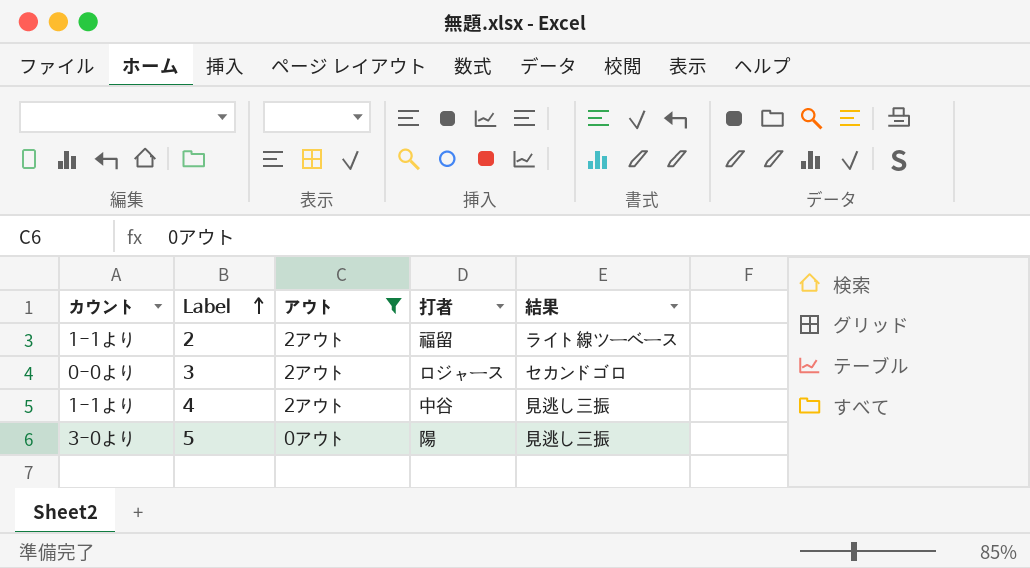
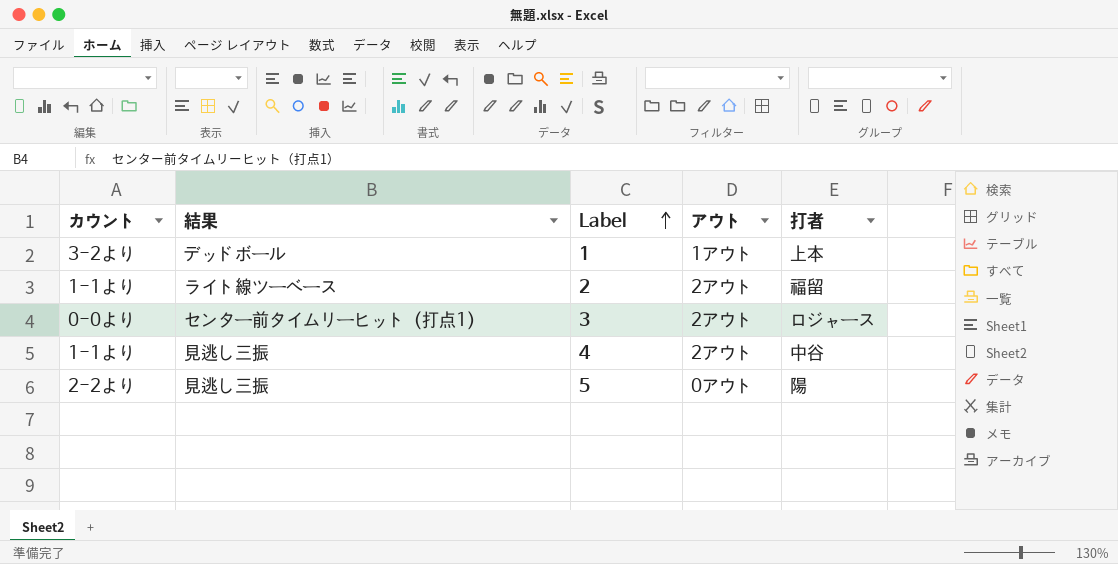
filter: アウト != 1アウト -> none
column 結果 | position: 5 -> 2
3 | 結果: セカンドゴロ -> センター前タイムリーヒット（打点1）
5 | カウント: 3-0より -> 2-2より

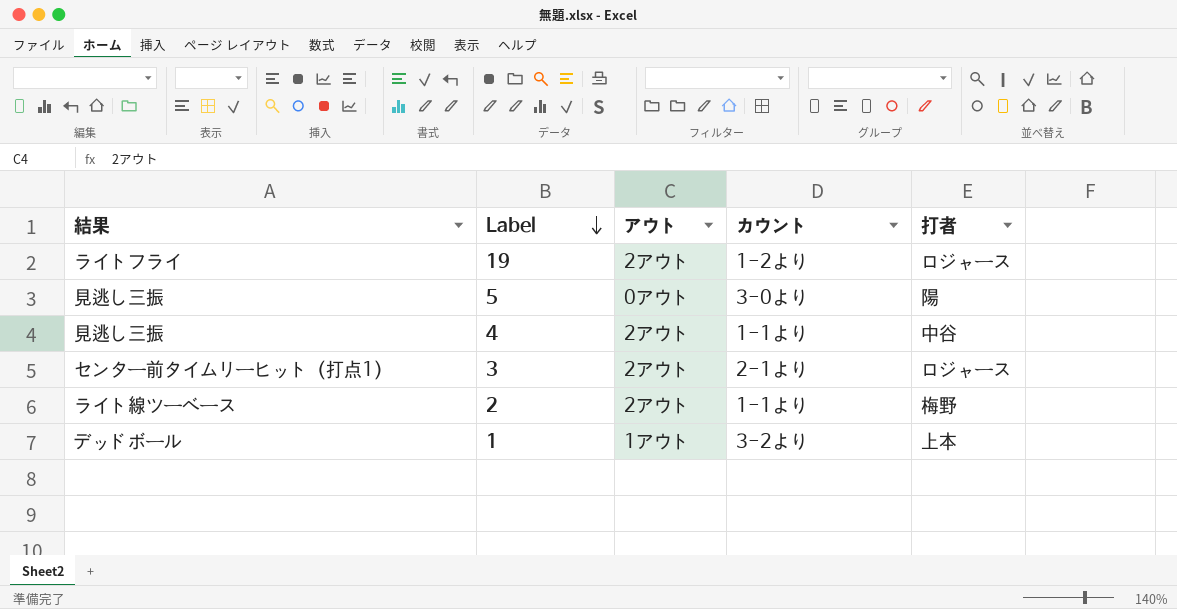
row order: Label ascending -> Label descending
column カウント | position: 1 -> 4
row 19: none -> ライトフライ | 2アウト | 1-2より | ロジャース
5 | カウント: 2-2より -> 3-0より
3 | カウント: 0-0より -> 2-1より
2 | 打者: 福留 -> 梅野

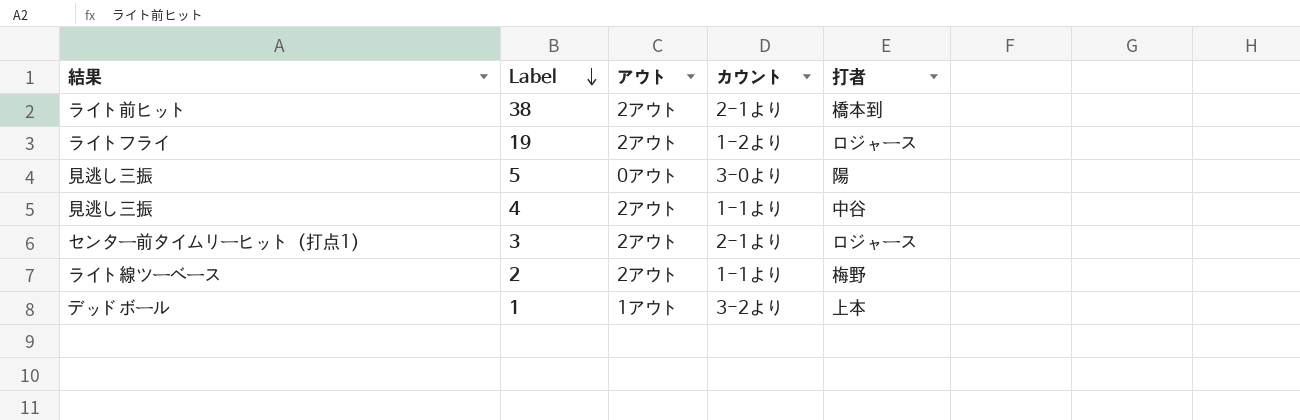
row 38: none -> ライト前ヒット | 2アウト | 2-1より | 橋本到

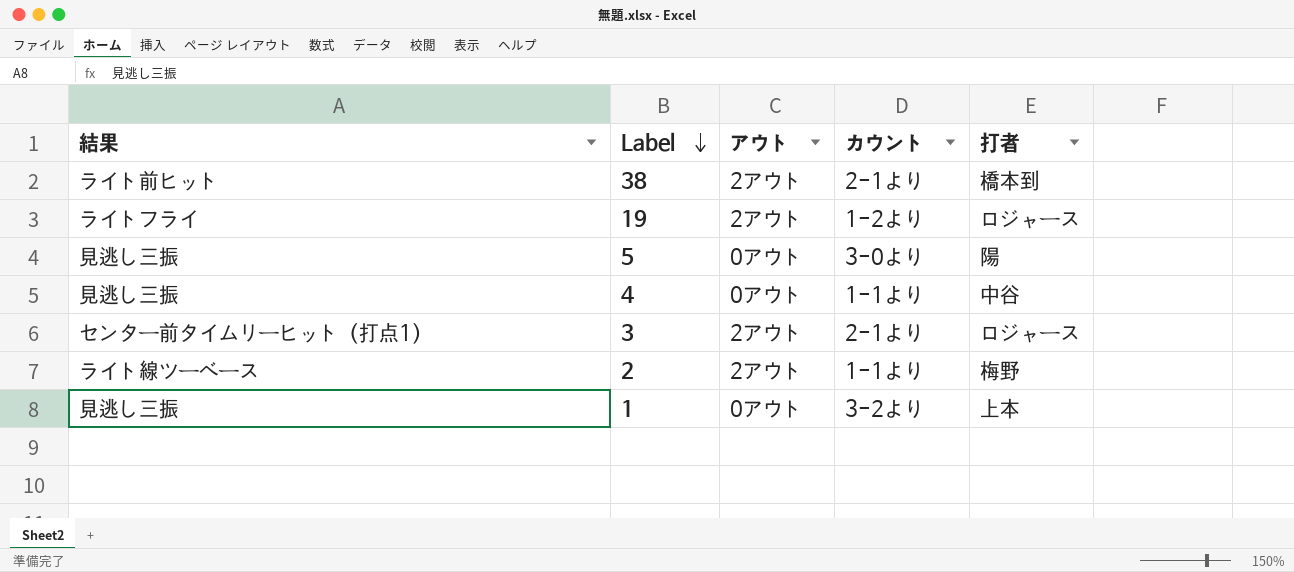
4 | アウト: 2アウト -> 0アウト
1 | 結果: デッドボール -> 見逃し三振
1 | アウト: 1アウト -> 0アウト

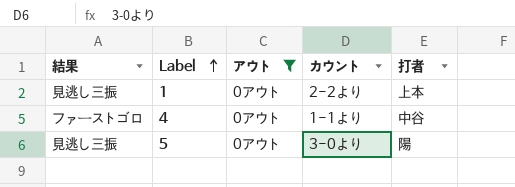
filter: none -> アウト = 0アウト
row order: Label descending -> Label ascending
1 | カウント: 3-2より -> 2-2より
4 | 結果: 見逃し三振 -> ファーストゴロ

